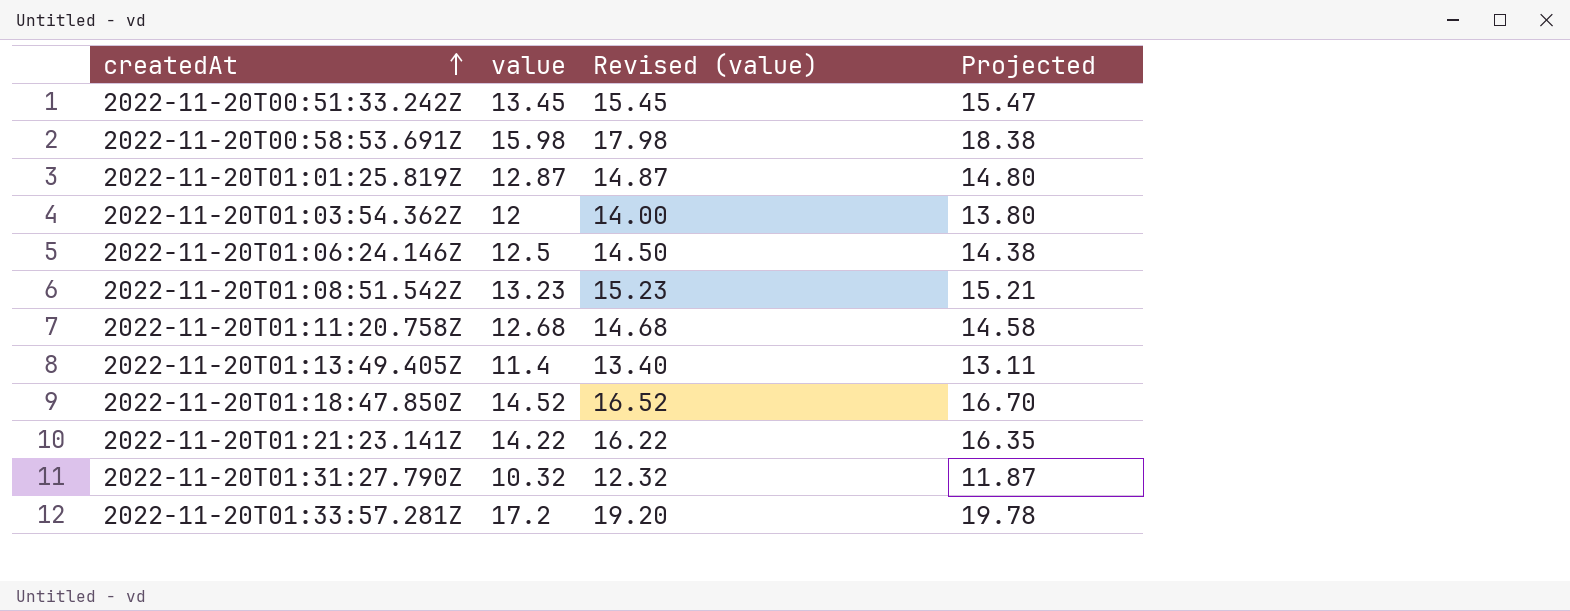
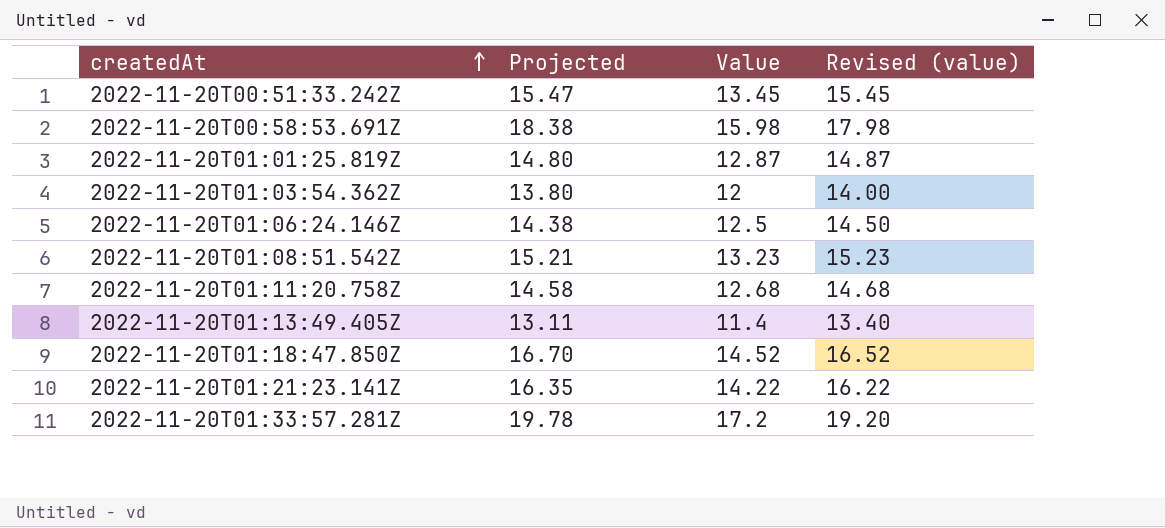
column Projected | position: 4 -> 2
column name: value -> Value
row 2022-11-20T01:31:27.790Z: 10.32 | 12.32 | 11.87 -> none

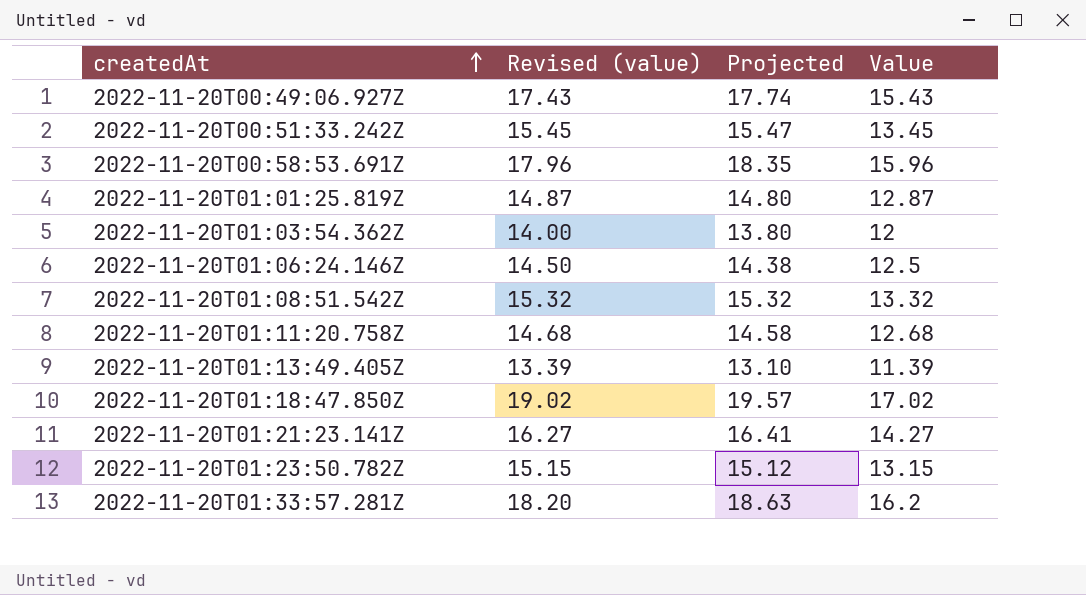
column Revised (value) | position: 4 -> 2
row 2022-11-20T00:49:06.927Z: none -> 17.43 | 17.74 | 15.43
2022-11-20T00:58:53.691Z | Revised (value): 17.98 -> 17.96
2022-11-20T00:58:53.691Z | Projected: 18.38 -> 18.35
2022-11-20T00:58:53.691Z | Value: 15.98 -> 15.96
2022-11-20T01:08:51.542Z | Revised (value): 15.23 -> 15.32
2022-11-20T01:08:51.542Z | Projected: 15.21 -> 15.32
2022-11-20T01:08:51.542Z | Value: 13.23 -> 13.32
2022-11-20T01:13:49.405Z | Revised (value): 13.40 -> 13.39
2022-11-20T01:13:49.405Z | Projected: 13.11 -> 13.10
2022-11-20T01:13:49.405Z | Value: 11.4 -> 11.39
2022-11-20T01:18:47.850Z | Revised (value): 16.52 -> 19.02
2022-11-20T01:18:47.850Z | Projected: 16.70 -> 19.57
2022-11-20T01:18:47.850Z | Value: 14.52 -> 17.02
2022-11-20T01:21:23.141Z | Revised (value): 16.22 -> 16.27
2022-11-20T01:21:23.141Z | Projected: 16.35 -> 16.41
2022-11-20T01:21:23.141Z | Value: 14.22 -> 14.27
row 2022-11-20T01:23:50.782Z: none -> 15.15 | 15.12 | 13.15
2022-11-20T01:33:57.281Z | Revised (value): 19.20 -> 18.20
2022-11-20T01:33:57.281Z | Projected: 19.78 -> 18.63
2022-11-20T01:33:57.281Z | Value: 17.2 -> 16.2

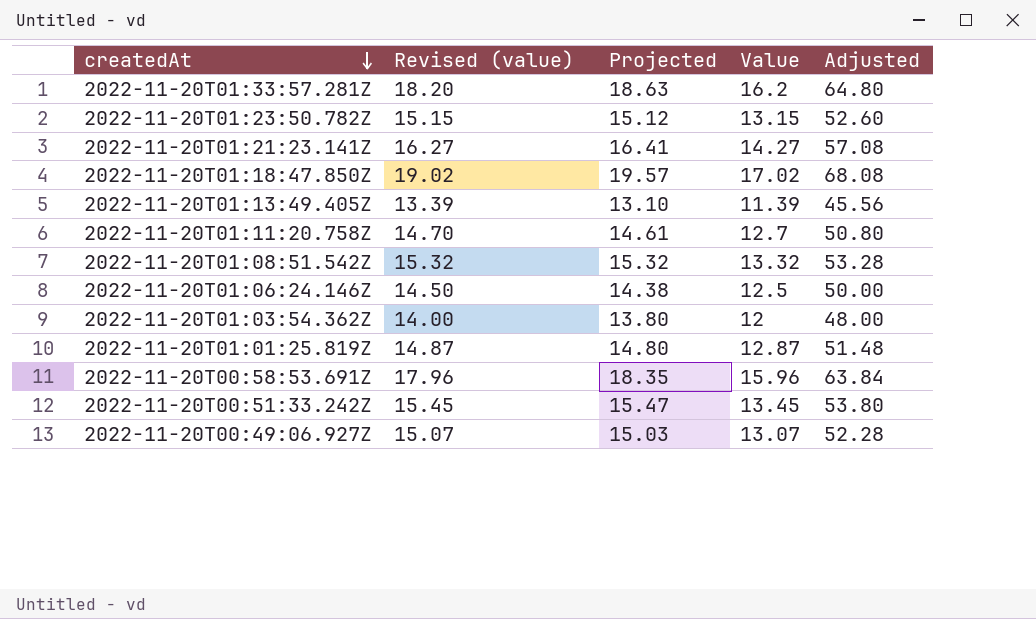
row order: createdAt ascending -> createdAt descending
column Adjusted | formula: none -> [Value] * 4
2022-11-20T01:11:20.758Z | Revised (value): 14.68 -> 14.70
2022-11-20T01:11:20.758Z | Projected: 14.58 -> 14.61
2022-11-20T01:11:20.758Z | Value: 12.68 -> 12.7
2022-11-20T00:49:06.927Z | Revised (value): 17.43 -> 15.07
2022-11-20T00:49:06.927Z | Projected: 17.74 -> 15.03
2022-11-20T00:49:06.927Z | Value: 15.43 -> 13.07

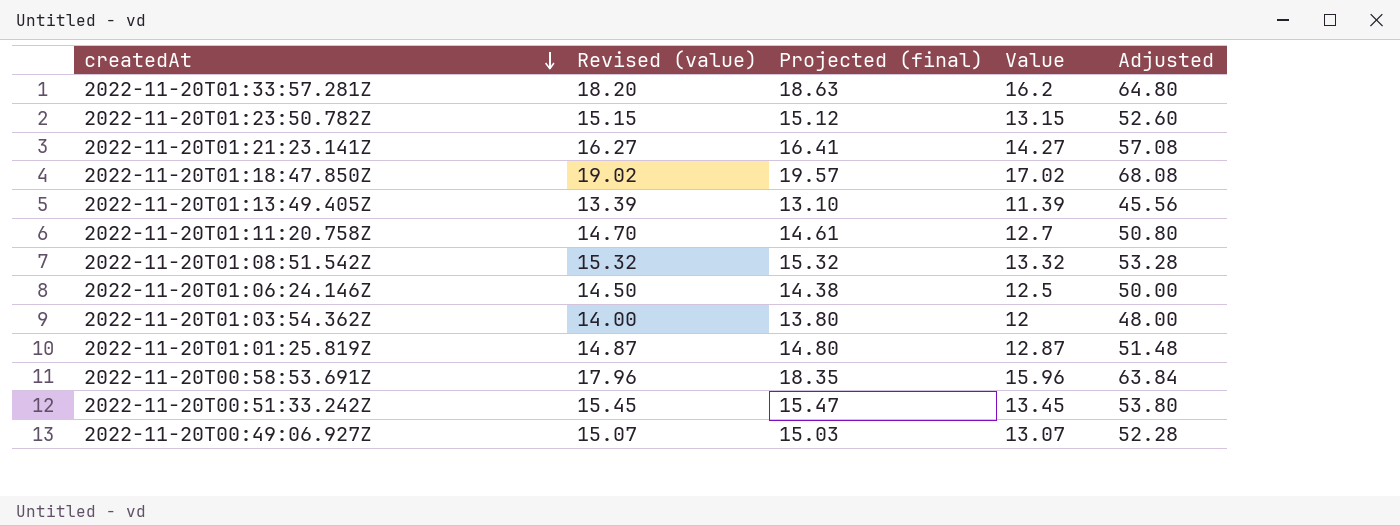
column name: Projected -> Projected (final)

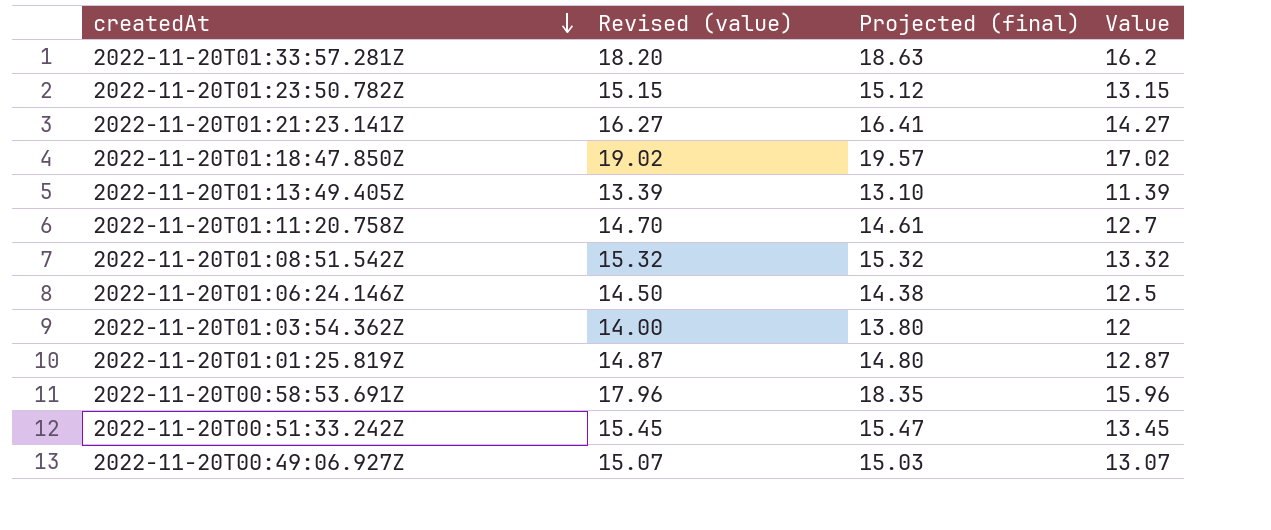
column Adjusted | formula: [Value] * 4 -> none

